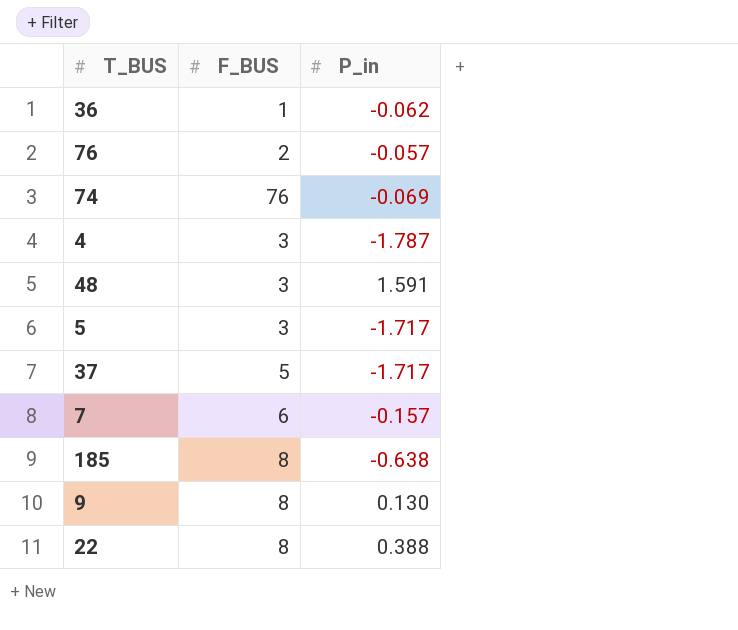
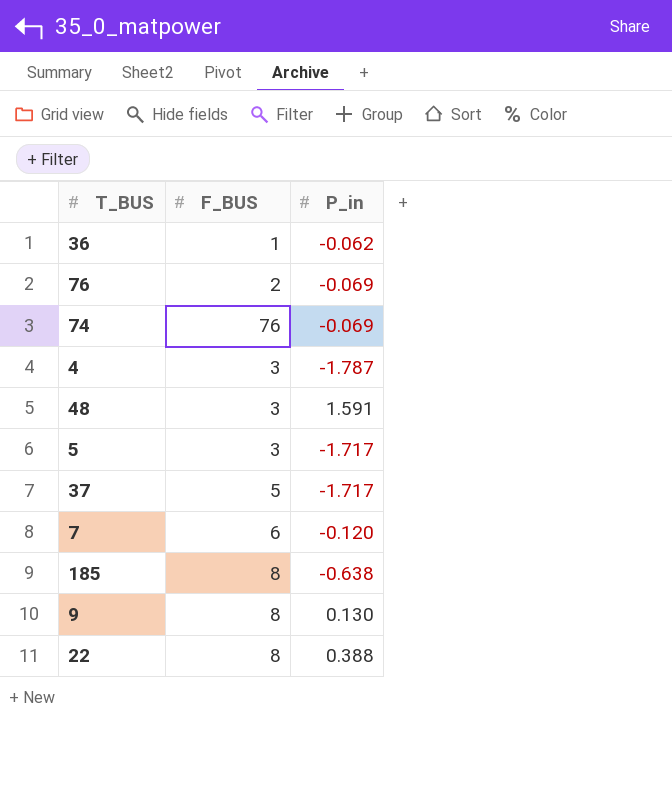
76 | P_in: -0.057 -> -0.069
7 | P_in: -0.157 -> -0.120

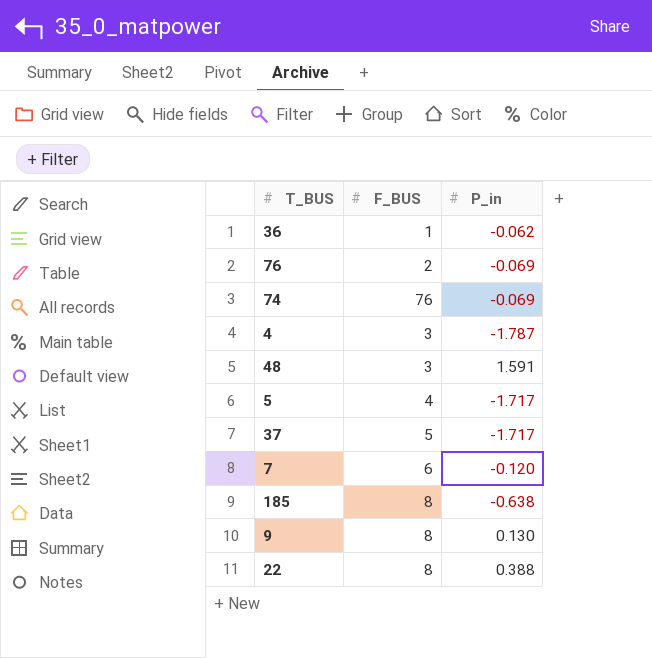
5 | F_BUS: 3 -> 4

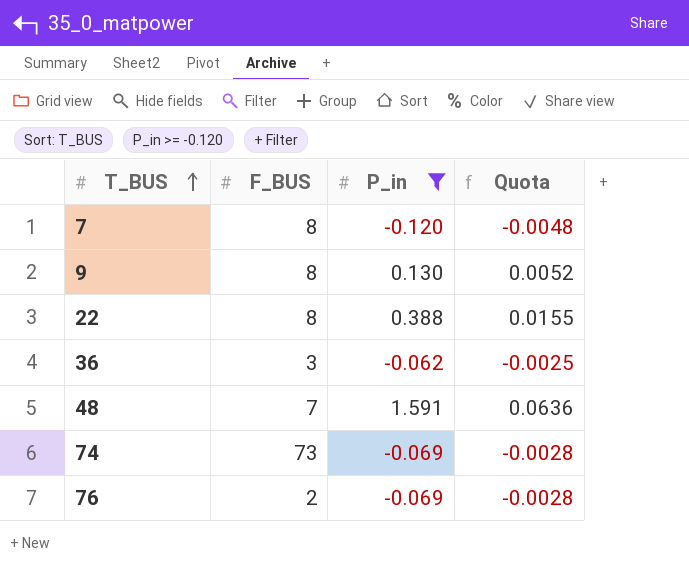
filter: none -> P_in >= -0.120
row order: none -> T_BUS ascending
column Quota | formula: none -> [P_in] * 0.04
7 | F_BUS: 6 -> 8
36 | F_BUS: 1 -> 3
48 | F_BUS: 3 -> 7
74 | F_BUS: 76 -> 73

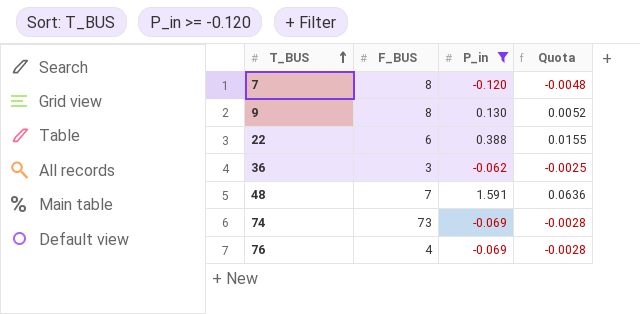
22 | F_BUS: 8 -> 6
76 | F_BUS: 2 -> 4

